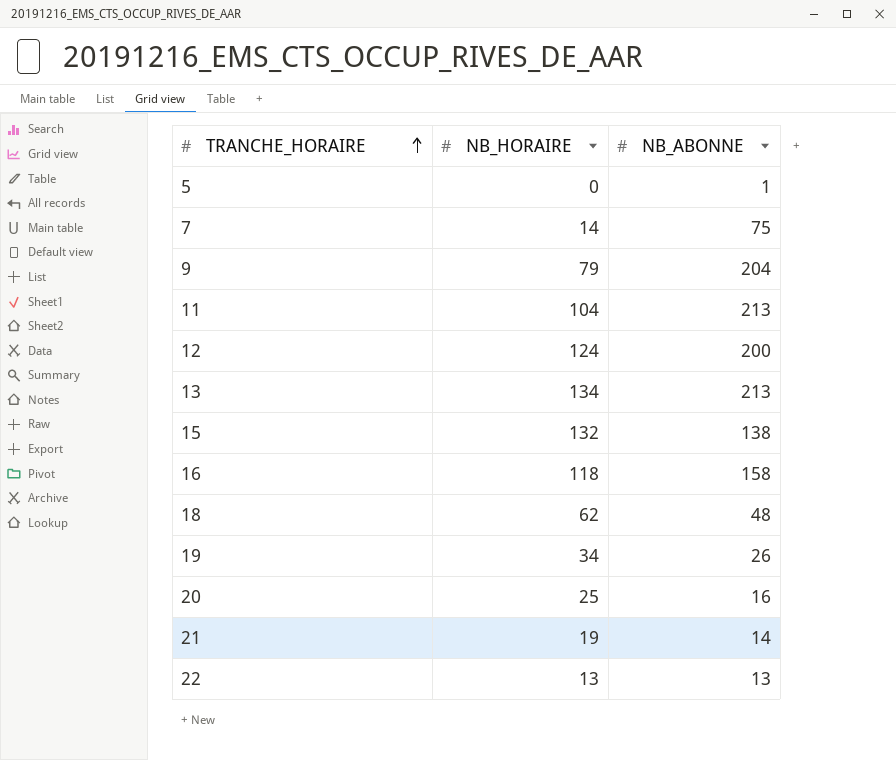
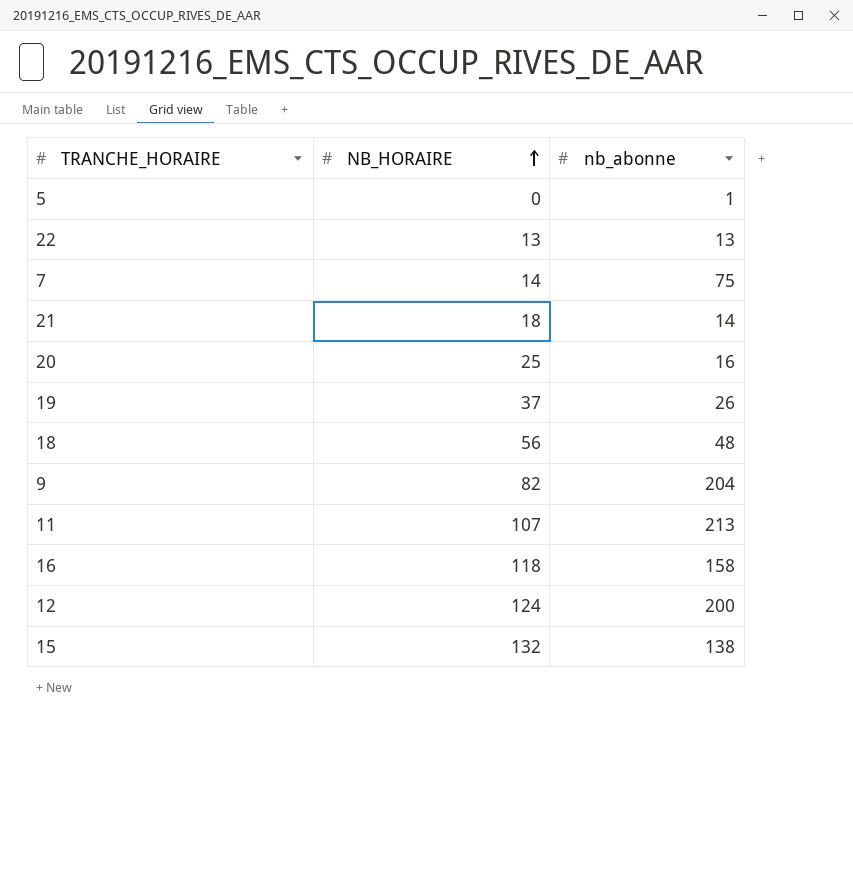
row order: TRANCHE_HORAIRE ascending -> NB_HORAIRE ascending
column name: NB_ABONNE -> nb_abonne
row 13: 134 | 213 -> none
21 | NB_HORAIRE: 19 -> 18
19 | NB_HORAIRE: 34 -> 37
18 | NB_HORAIRE: 62 -> 56
9 | NB_HORAIRE: 79 -> 82
11 | NB_HORAIRE: 104 -> 107

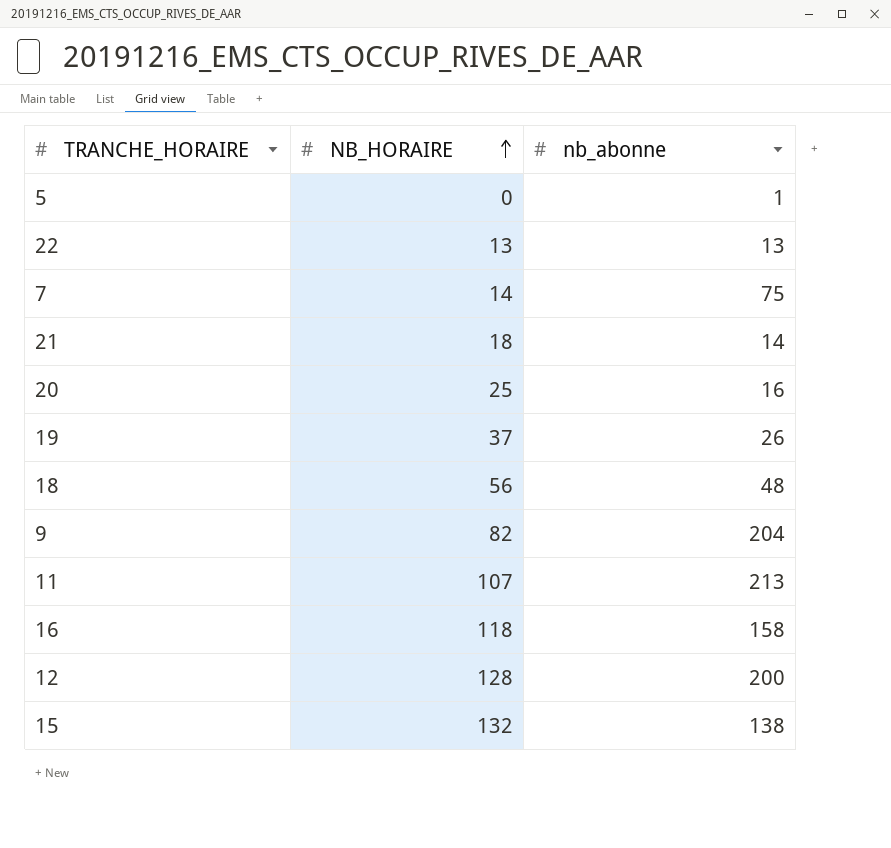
12 | NB_HORAIRE: 124 -> 128

